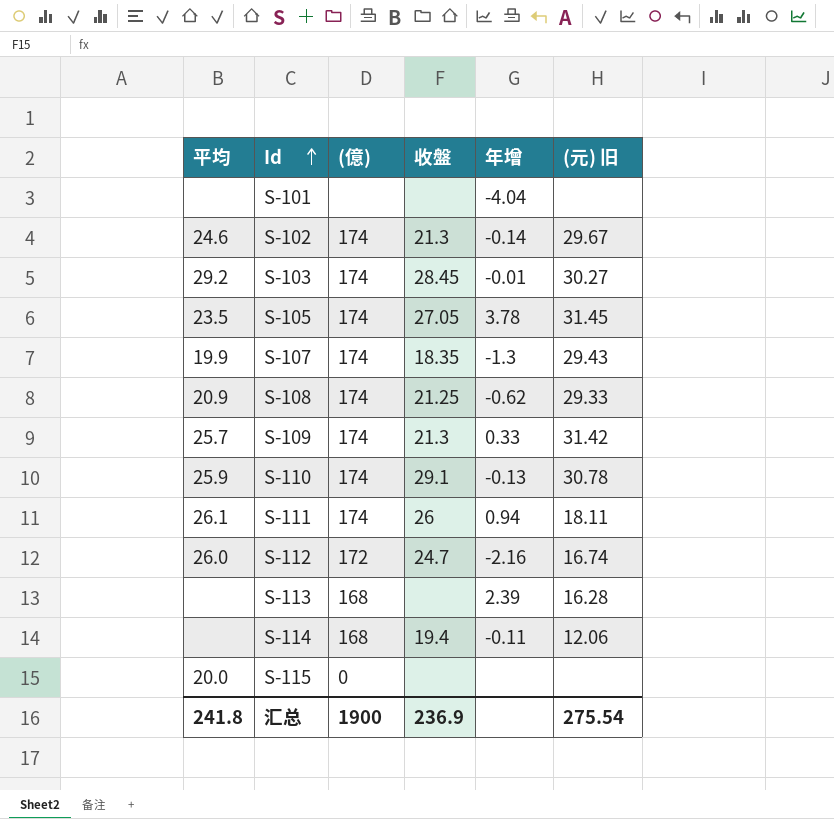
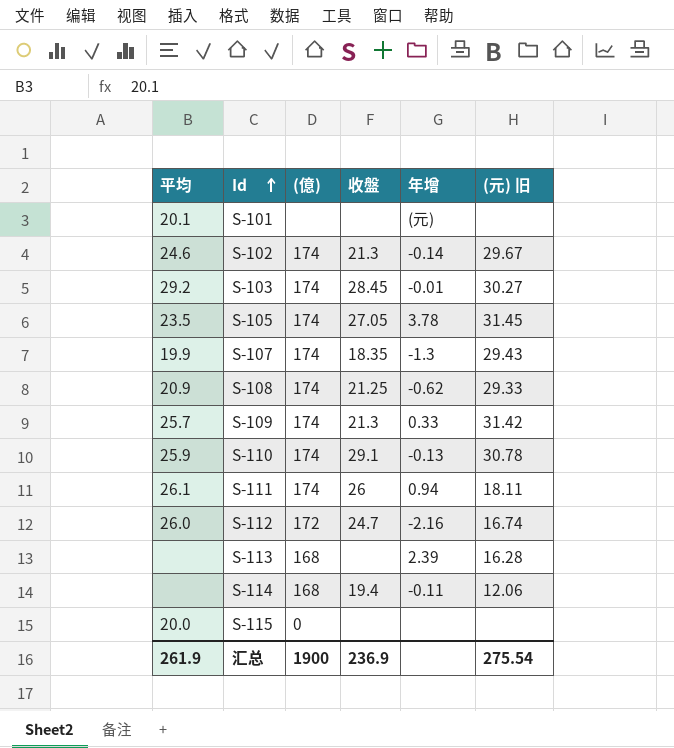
S-101 | 平均: none -> 20.1
S-101 | 年增: -4.04 -> (元)
汇总 | 平均: 241.8 -> 261.9

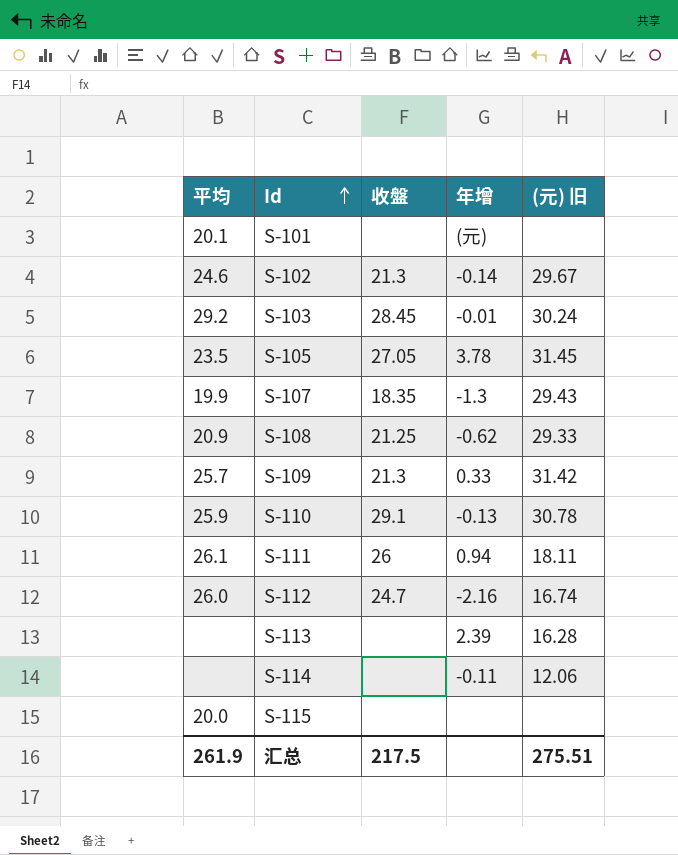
column (億) | position: 3 -> none
S-103 | (元) 旧: 30.27 -> 30.24
S-114 | 收盤: 19.4 -> none
汇总 | 收盤: 236.9 -> 217.5
汇总 | (元) 旧: 275.54 -> 275.51

